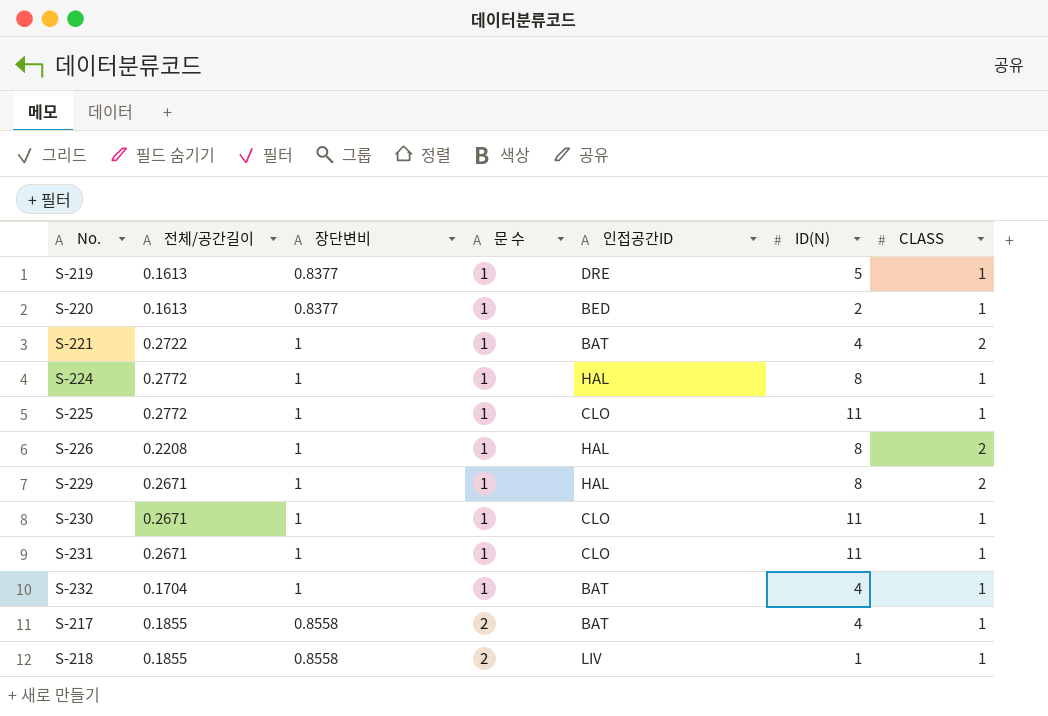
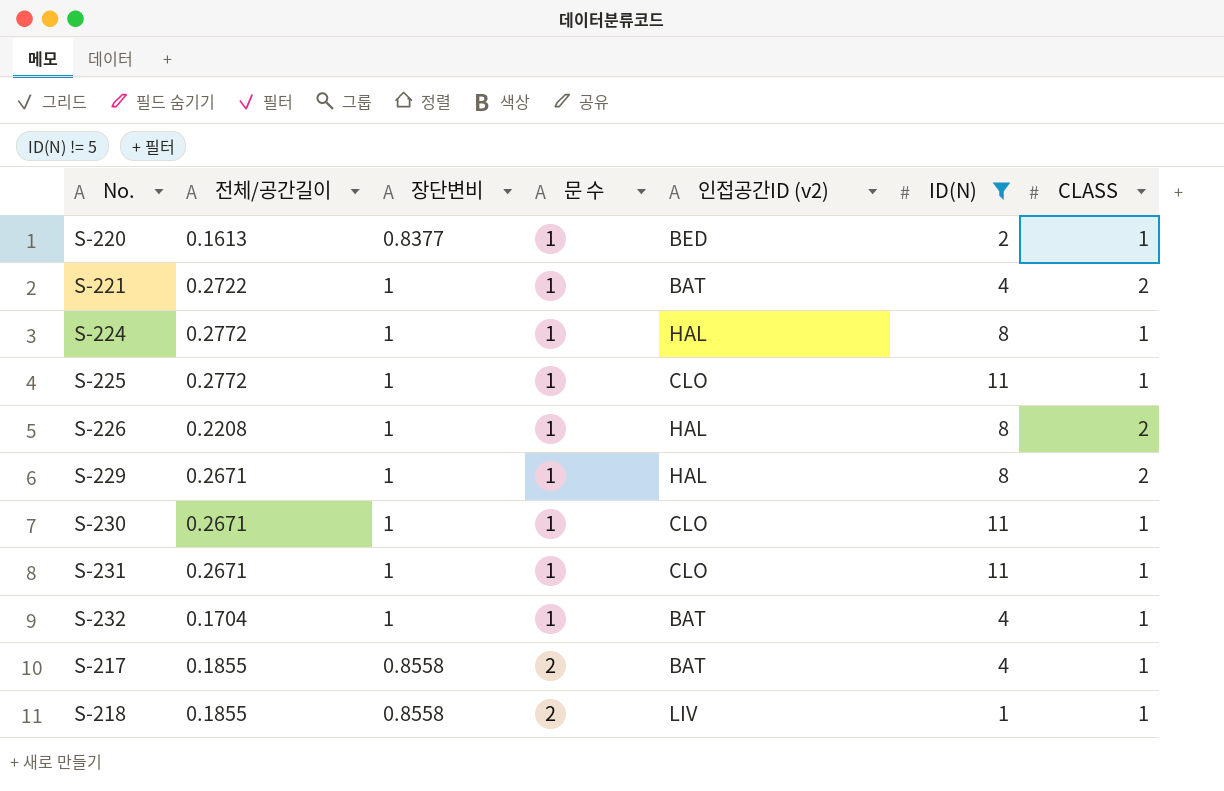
filter: none -> ID(N) != 5
column name: 인접공간ID -> 인접공간ID (v2)

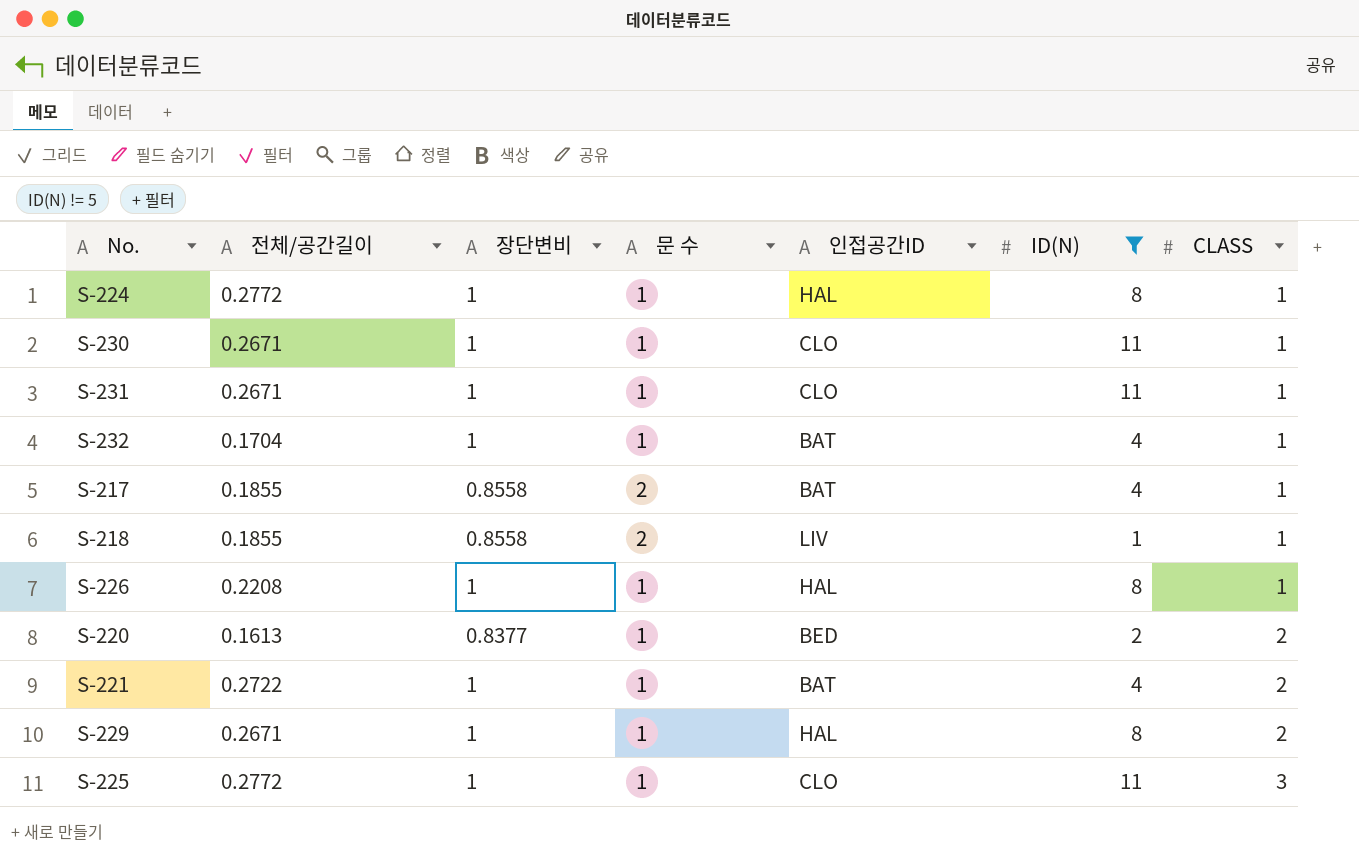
row order: 문 수 ascending -> CLASS ascending
column name: 인접공간ID (v2) -> 인접공간ID
S-226 | CLASS: 2 -> 1
S-220 | CLASS: 1 -> 2
S-225 | CLASS: 1 -> 3

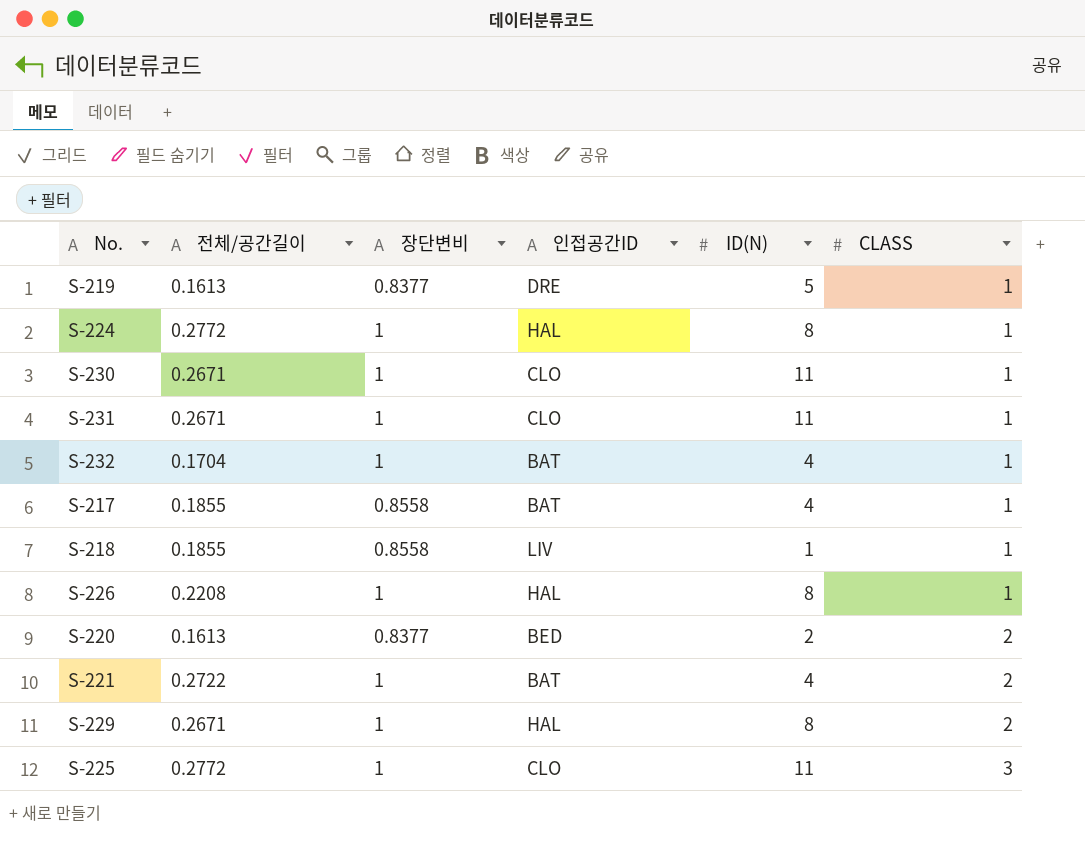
filter: ID(N) != 5 -> none
column 문 수 | position: 4 -> none

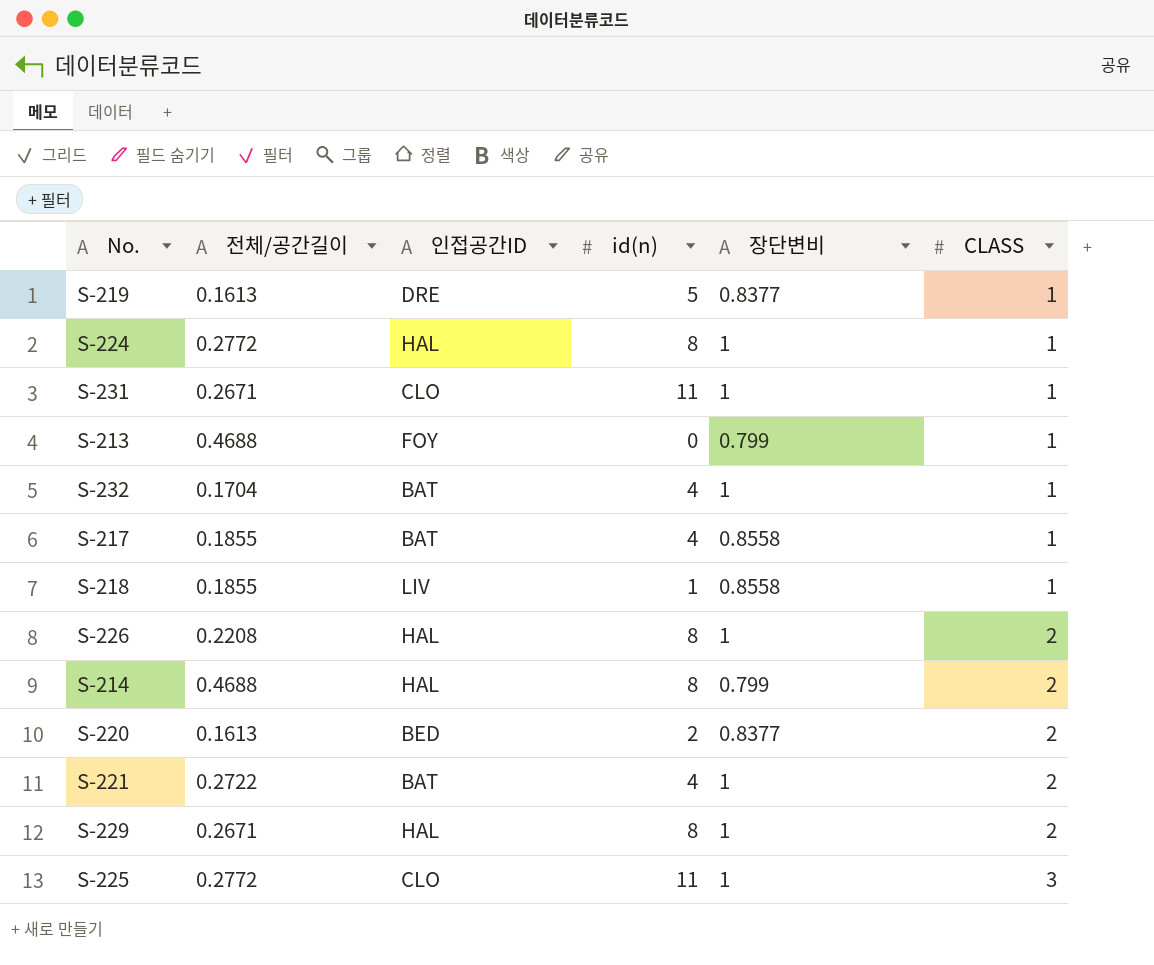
column name: ID(N) -> id(n)
column 장단변비 | position: 3 -> 5
row S-230: 0.2671 | 1 | CLO | 11 | 1 -> none
row S-213: none -> 0.4688 | FOY | 0 | 0.799 | 1
S-226 | CLASS: 1 -> 2
row S-214: none -> 0.4688 | HAL | 8 | 0.799 | 2

